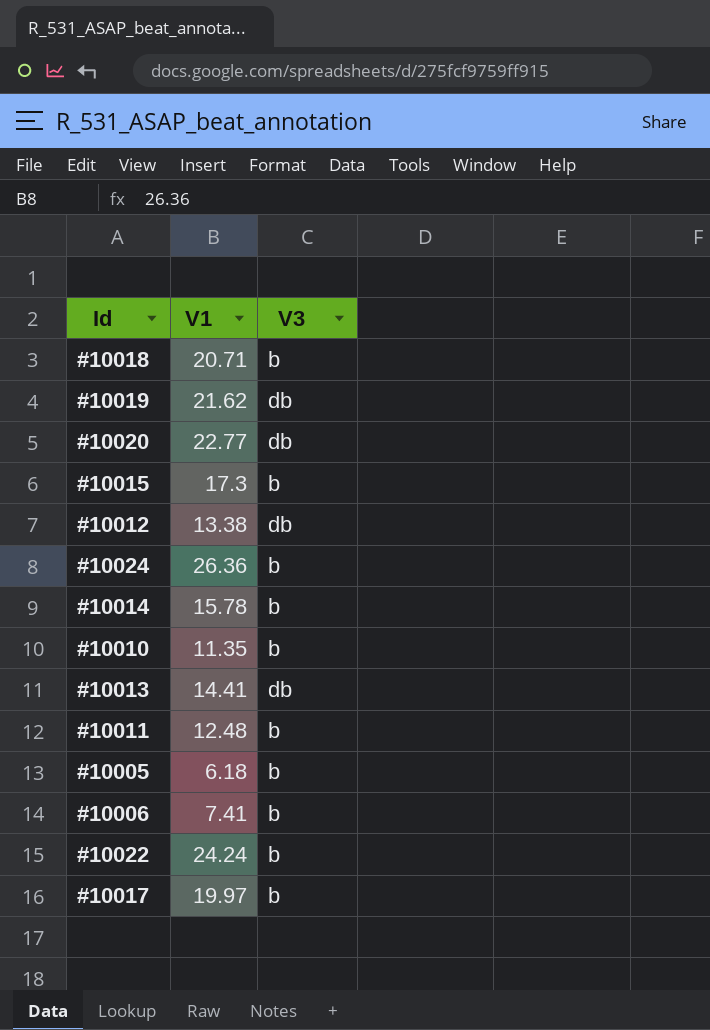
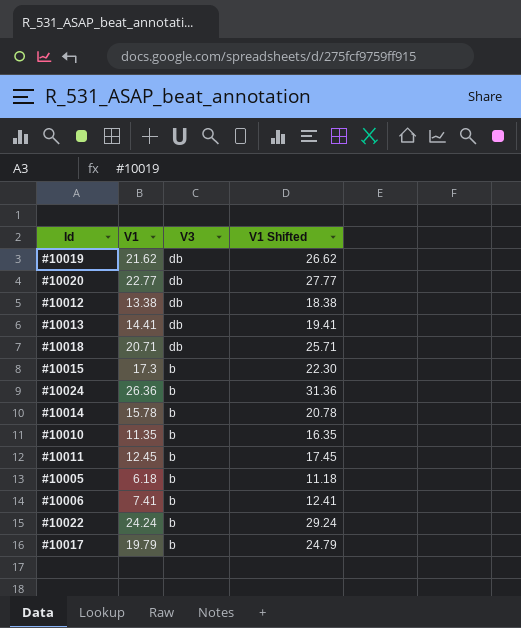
row order: none -> V3 descending
column V1 Shifted | formula: none -> [V1] + 5
#10018 | V3: b -> db
#10011 | V1: 12.48 -> 12.45
#10017 | V1: 19.97 -> 19.79

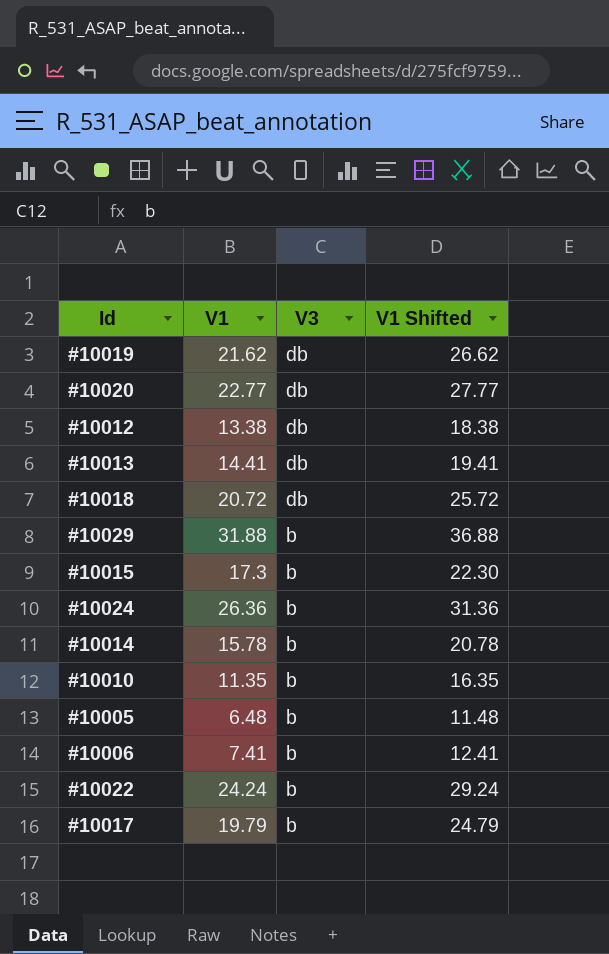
row #10011: 12.45 | b | 17.45 -> none
#10018 | V1: 20.71 -> 20.72
#10018 | V1 Shifted: 25.71 -> 25.72
row #10029: none -> 31.88 | b | 36.88
#10005 | V1: 6.18 -> 6.48
#10005 | V1 Shifted: 11.18 -> 11.48

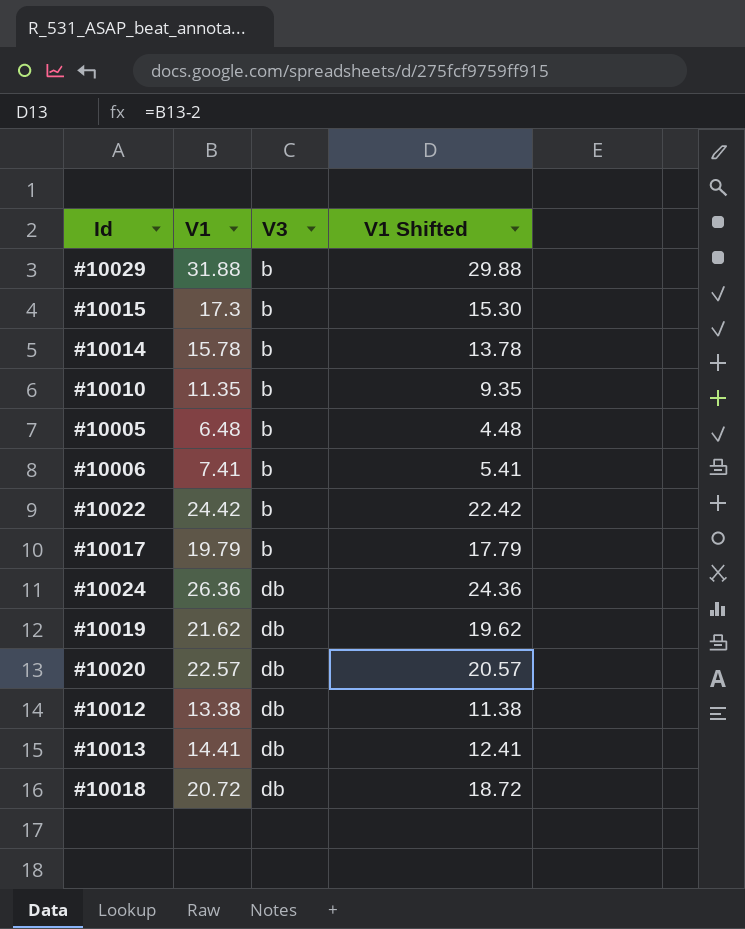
row order: V3 descending -> V3 ascending
column V1 Shifted | formula: [V1] + 5 -> [V1] - 2
#10022 | V1: 24.24 -> 24.42
#10024 | V3: b -> db
#10020 | V1: 22.77 -> 22.57

